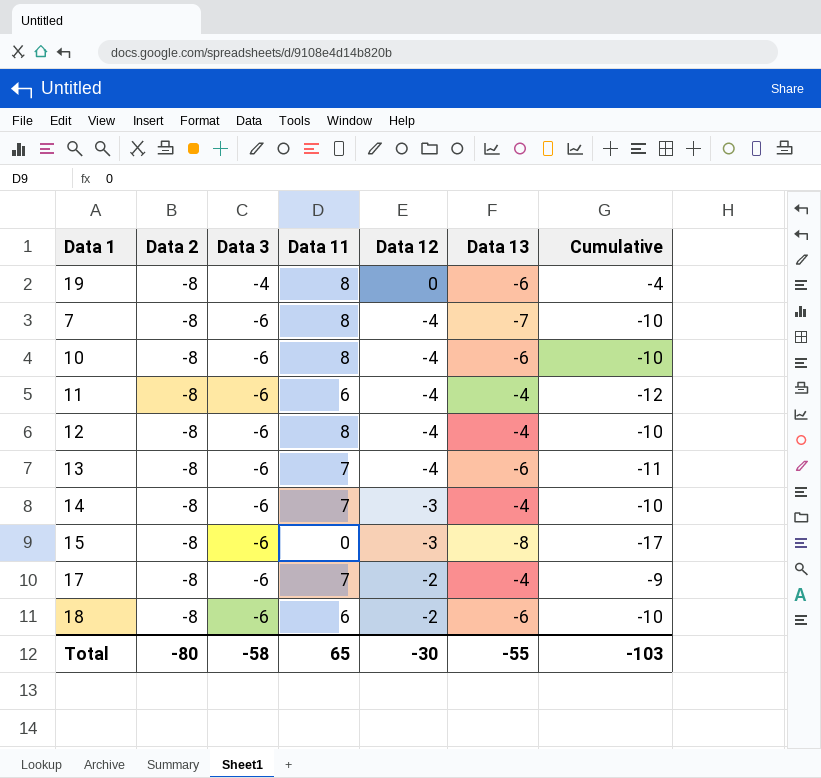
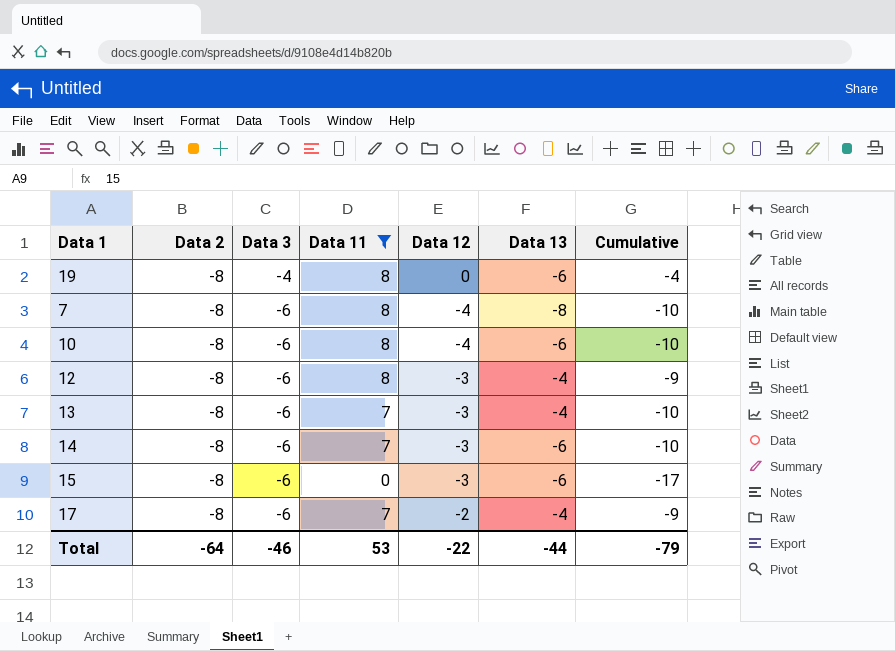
filter: none -> Data 11 != 6
7 | Data 13: -7 -> -8
12 | Data 12: -4 -> -3
12 | Cumulative: -10 -> -9
13 | Data 12: -4 -> -3
13 | Data 13: -6 -> -4
13 | Cumulative: -11 -> -10
14 | Data 13: -4 -> -6
15 | Data 13: -8 -> -6
Total | Data 2: -80 -> -64
Total | Data 3: -58 -> -46
Total | Data 11: 65 -> 53
Total | Data 12: -30 -> -22
Total | Data 13: -55 -> -44
Total | Cumulative: -103 -> -79

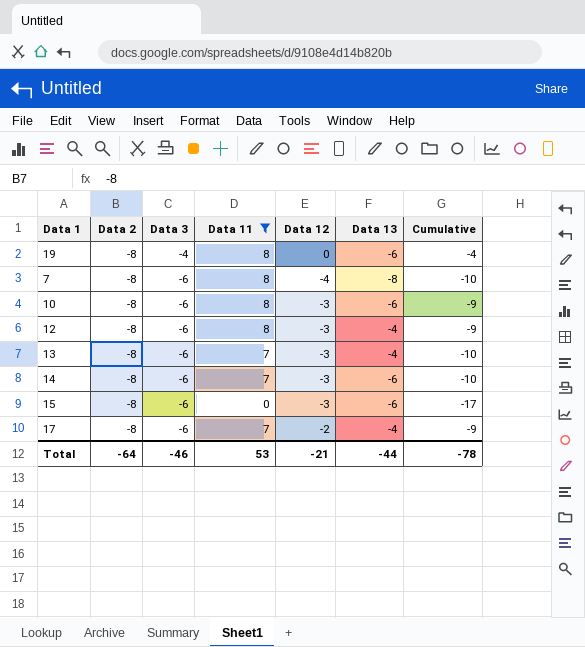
10 | Data 12: -4 -> -3
10 | Cumulative: -10 -> -9
Total | Data 12: -22 -> -21
Total | Cumulative: -79 -> -78

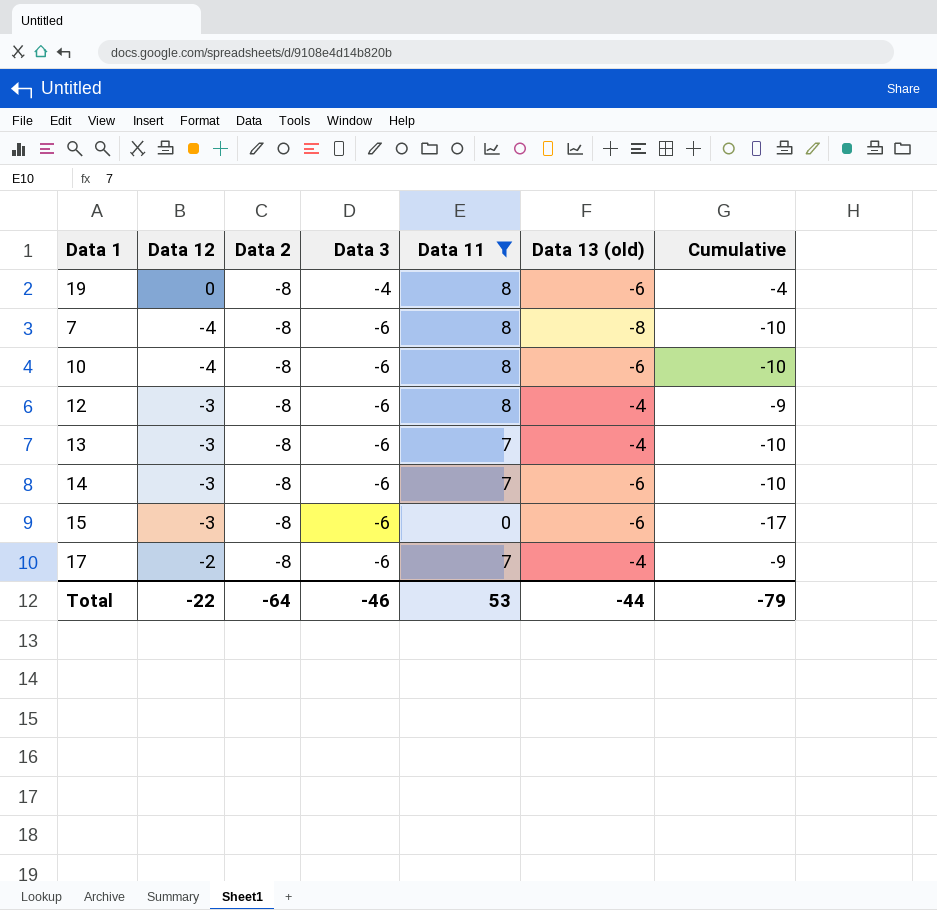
column Data 12 | position: 5 -> 2
column name: Data 13 -> Data 13 (old)
10 | Data 12: -3 -> -4
10 | Cumulative: -9 -> -10
Total | Data 12: -21 -> -22
Total | Cumulative: -78 -> -79

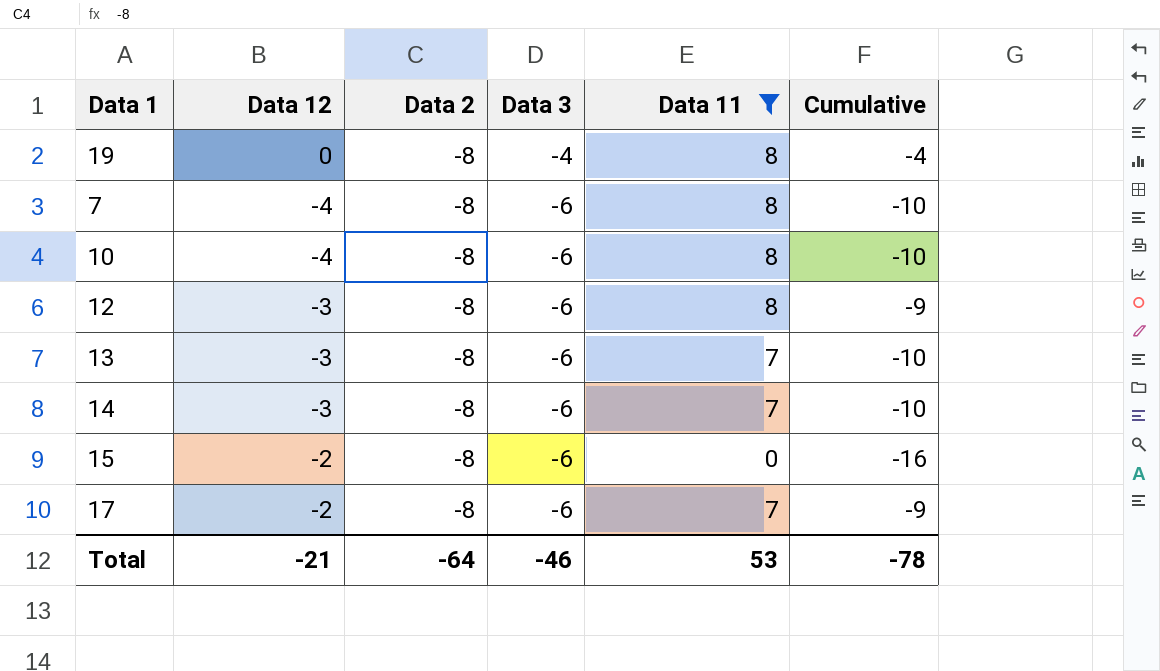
column Data 13 (old) | position: 6 -> none
15 | Data 12: -3 -> -2
15 | Cumulative: -17 -> -16
Total | Data 12: -22 -> -21
Total | Cumulative: -79 -> -78

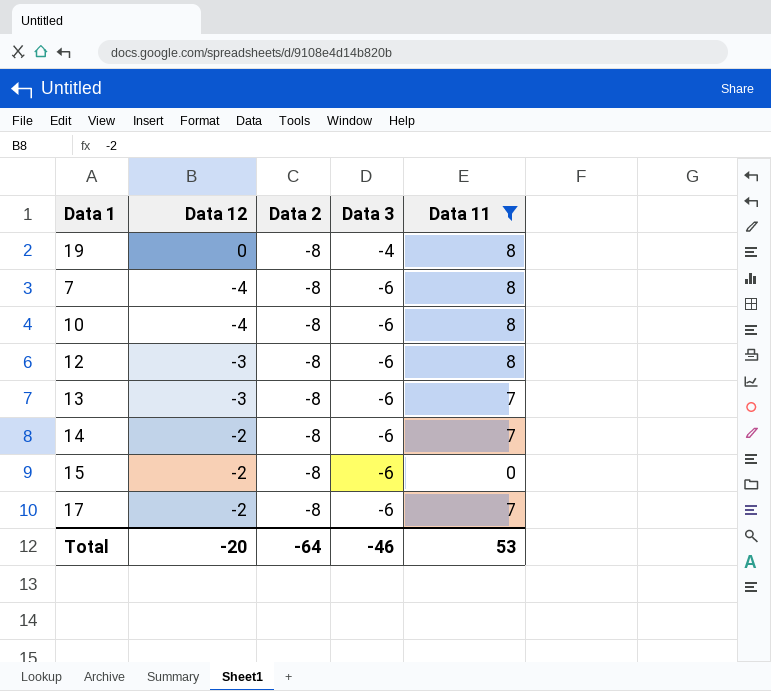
column Cumulative | formula: [Data 12] + [Data 2] + [Data 3] + [Data 11] -> none
14 | Data 12: -3 -> -2
Total | Data 12: -21 -> -20

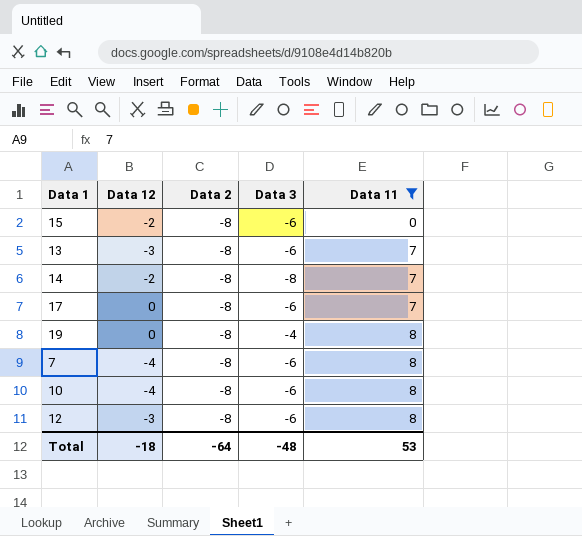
row order: Data 3 descending -> Data 11 ascending
14 | Data 3: -6 -> -8
17 | Data 12: -2 -> 0
Total | Data 12: -20 -> -18
Total | Data 3: -46 -> -48

